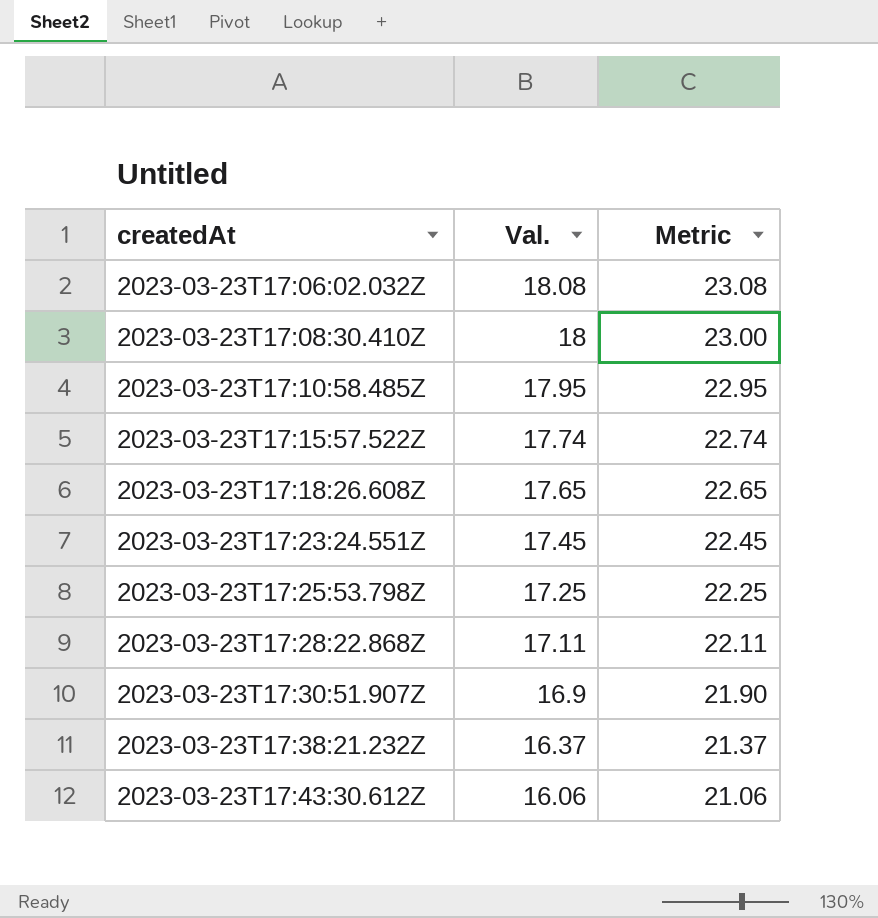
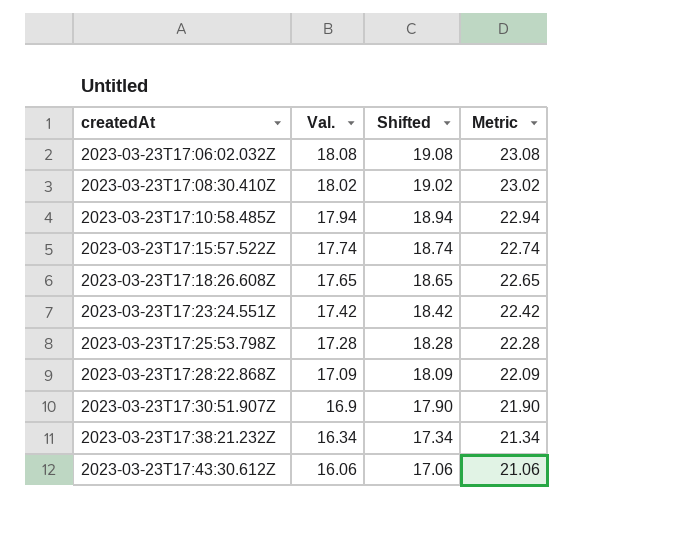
column Shifted | formula: none -> [Val.] + 1
2023-03-23T17:08:30.410Z | Val.: 18 -> 18.02
2023-03-23T17:08:30.410Z | Metric: 23.00 -> 23.02
2023-03-23T17:10:58.485Z | Val.: 17.95 -> 17.94
2023-03-23T17:10:58.485Z | Metric: 22.95 -> 22.94
2023-03-23T17:23:24.551Z | Val.: 17.45 -> 17.42
2023-03-23T17:23:24.551Z | Metric: 22.45 -> 22.42
2023-03-23T17:25:53.798Z | Val.: 17.25 -> 17.28
2023-03-23T17:25:53.798Z | Metric: 22.25 -> 22.28
2023-03-23T17:28:22.868Z | Val.: 17.11 -> 17.09
2023-03-23T17:28:22.868Z | Metric: 22.11 -> 22.09
2023-03-23T17:38:21.232Z | Val.: 16.37 -> 16.34
2023-03-23T17:38:21.232Z | Metric: 21.37 -> 21.34

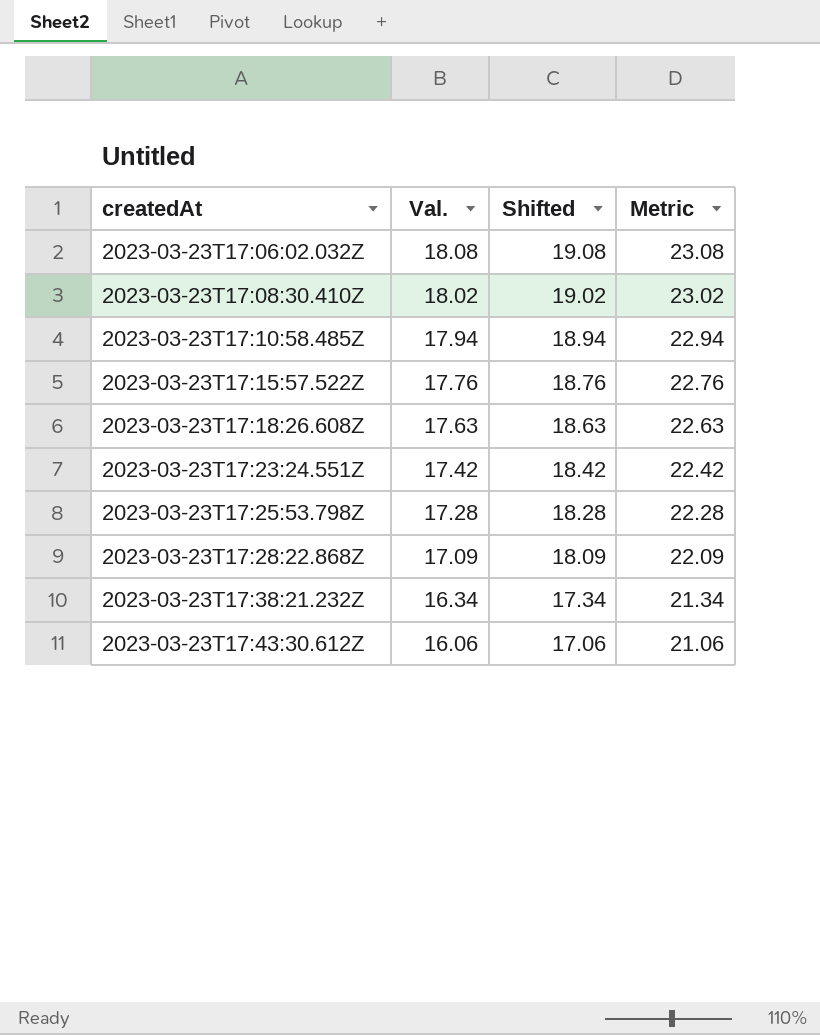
row 2023-03-23T17:30:51.907Z: 16.9 | 17.90 | 21.90 -> none
2023-03-23T17:15:57.522Z | Val.: 17.74 -> 17.76
2023-03-23T17:15:57.522Z | Shifted: 18.74 -> 18.76
2023-03-23T17:15:57.522Z | Metric: 22.74 -> 22.76
2023-03-23T17:18:26.608Z | Val.: 17.65 -> 17.63
2023-03-23T17:18:26.608Z | Shifted: 18.65 -> 18.63
2023-03-23T17:18:26.608Z | Metric: 22.65 -> 22.63

